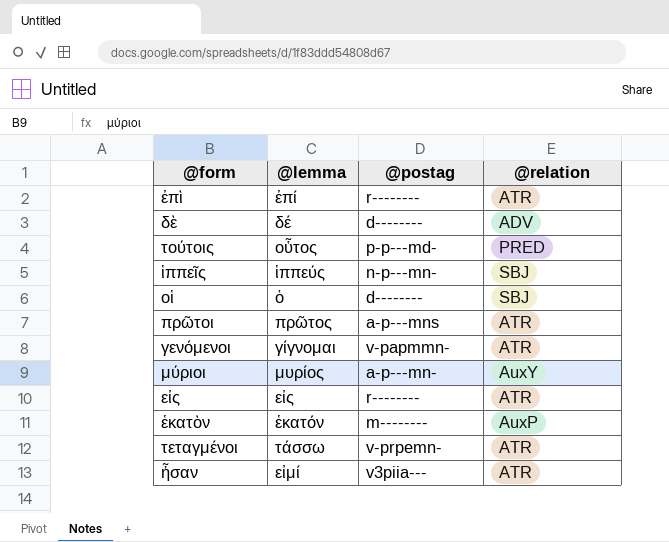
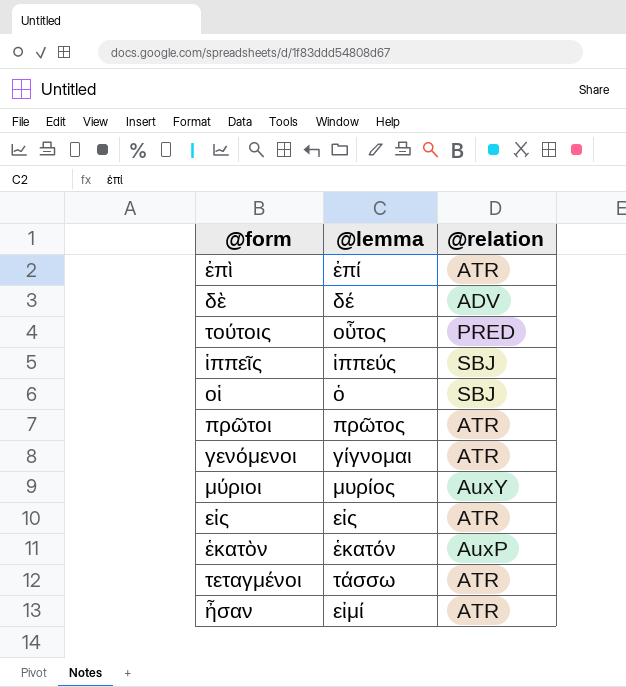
column @postag | position: 3 -> none

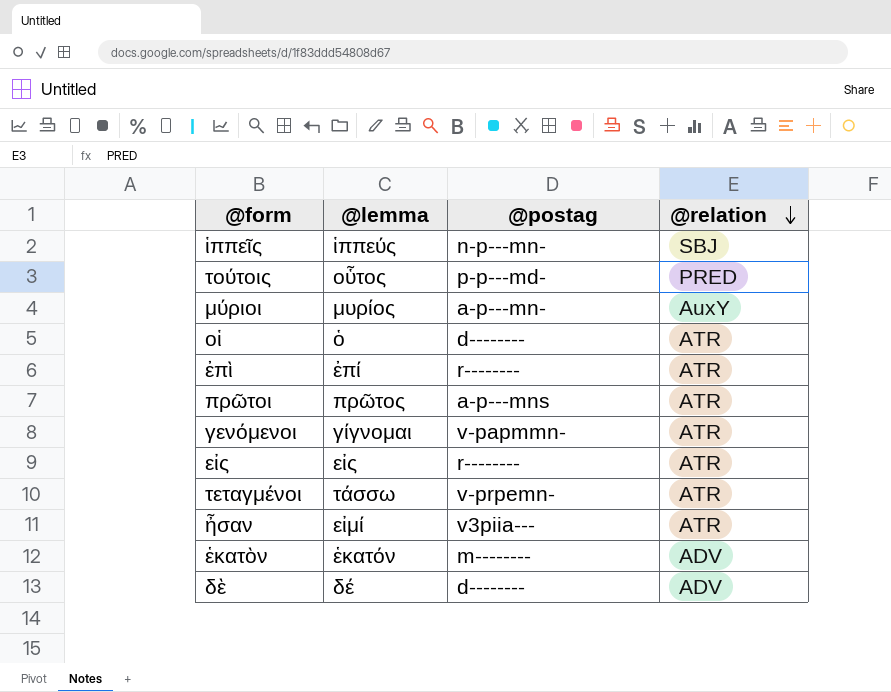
row order: none -> @relation descending
column @postag | position: none -> 3
οἱ | @relation: SBJ -> ATR
ἑκατὸν | @relation: AuxP -> ADV

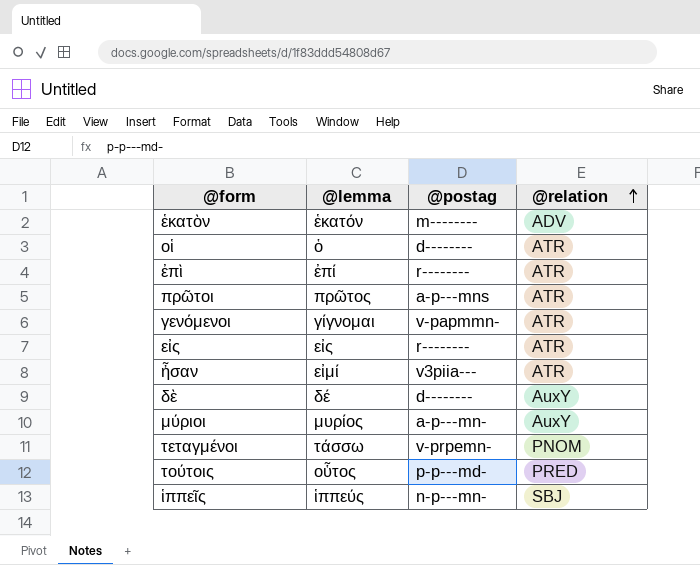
row order: @relation descending -> @relation ascending
δὲ | @relation: ADV -> AuxY
τεταγμένοι | @relation: ATR -> PNOM

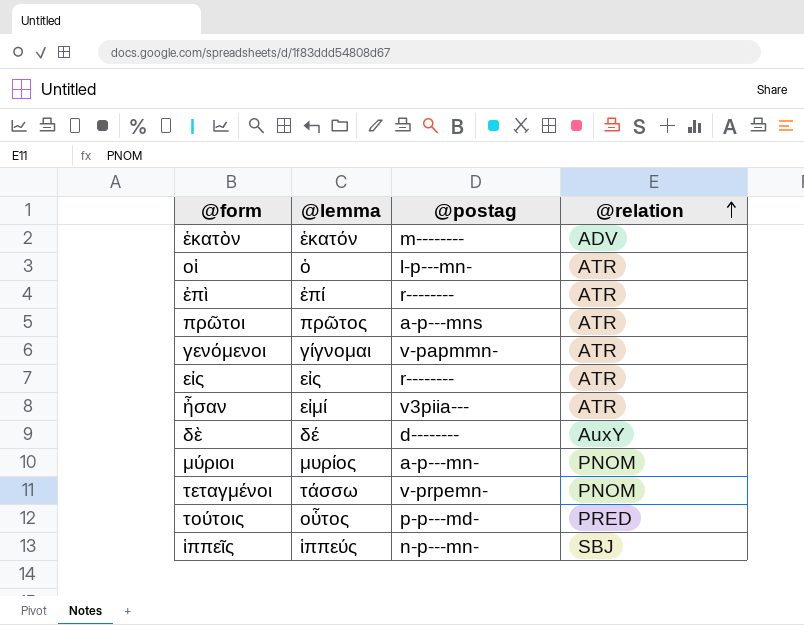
οἱ | @postag: d-------- -> l-p---mn-
μύριοι | @relation: AuxY -> PNOM

